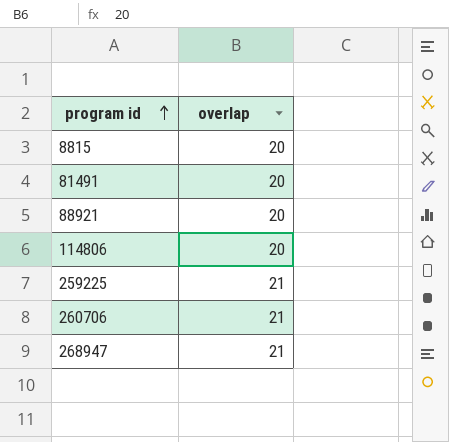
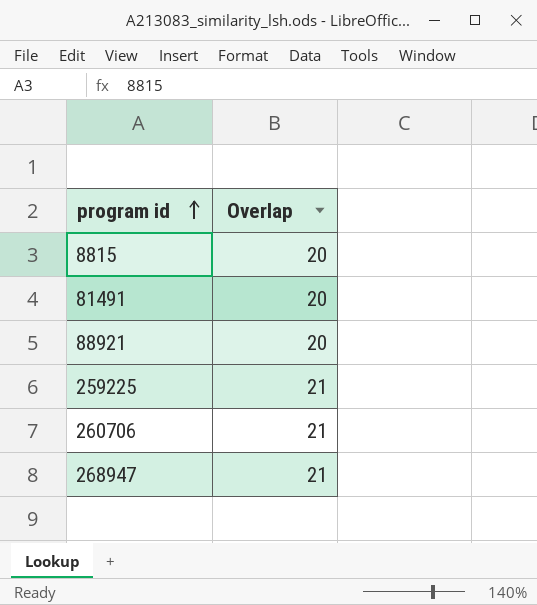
column name: overlap -> Overlap
row 114806: 20 -> none

